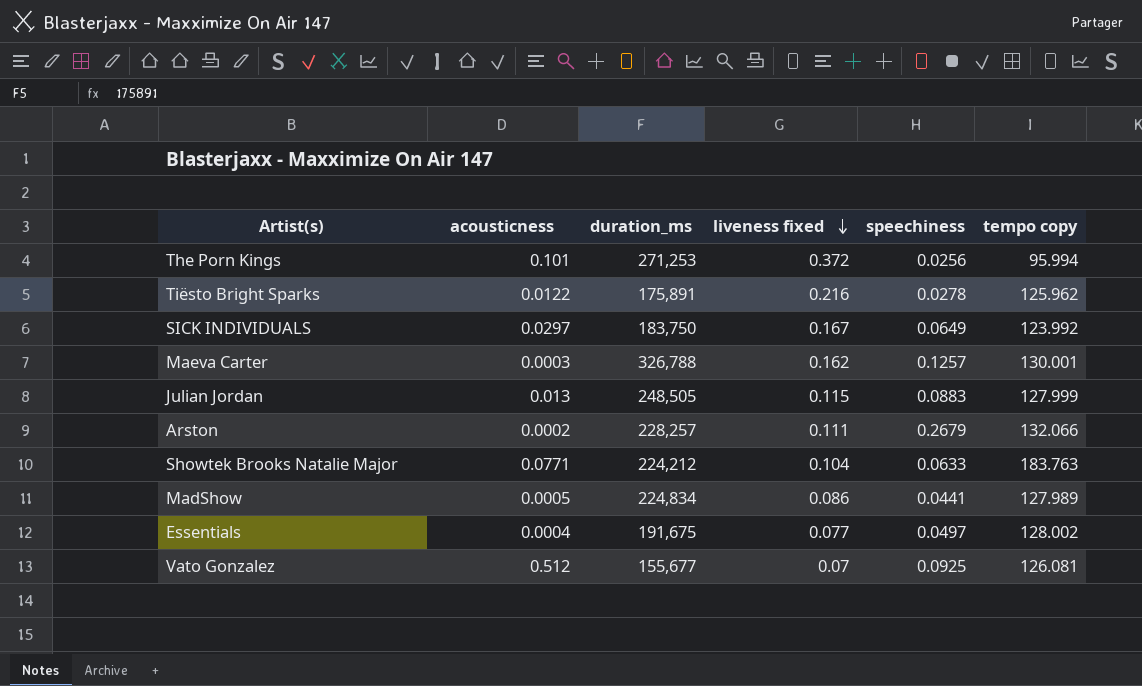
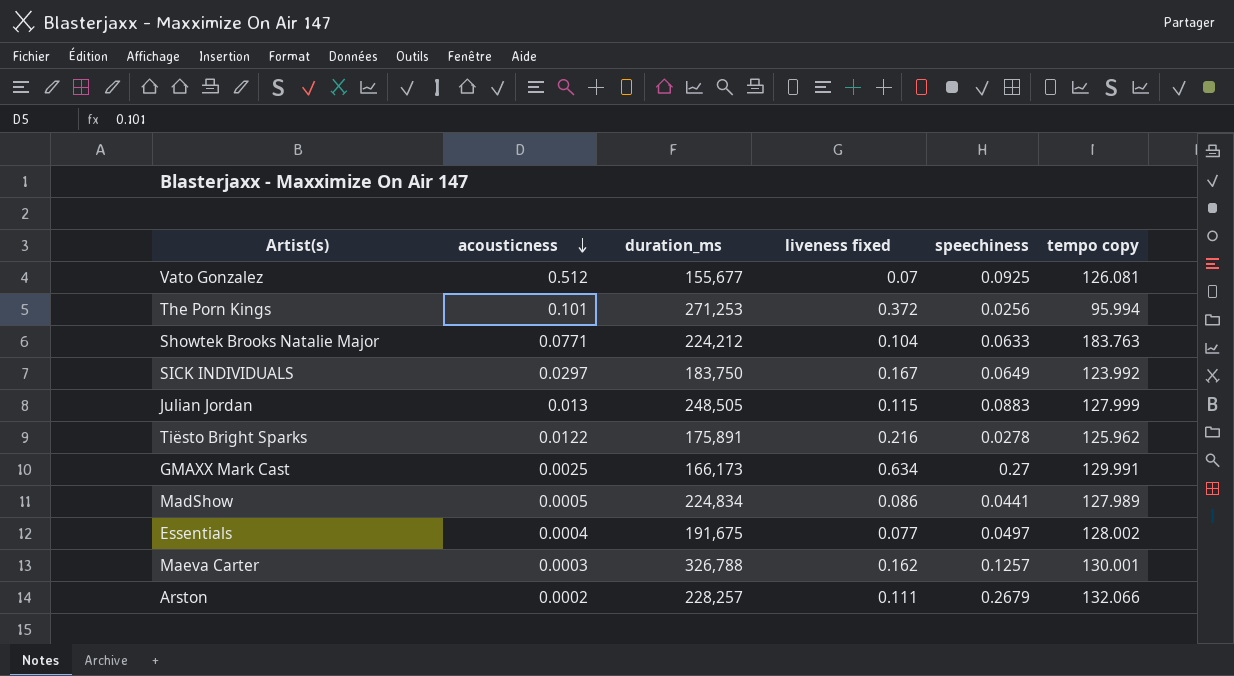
row order: liveness fixed descending -> acousticness descending
row GMAXX Mark Cast: none -> 0.0025 | 166,173 | 0.634 | 0.27 | 129.991

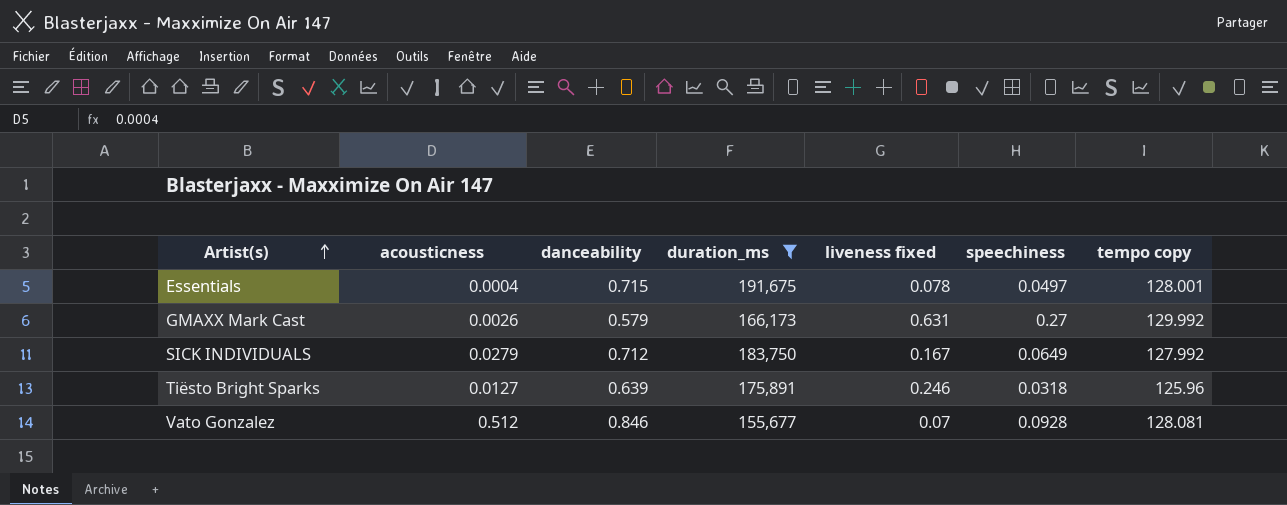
filter: none -> duration_ms <= 191,675
row order: acousticness descending -> Artist(s) ascending
column danceability | position: none -> 3
Essentials | liveness fixed: 0.077 -> 0.078
Essentials | tempo copy: 128.002 -> 128.001
GMAXX Mark Cast | acousticness: 0.0025 -> 0.0026
GMAXX Mark Cast | liveness fixed: 0.634 -> 0.631
GMAXX Mark Cast | tempo copy: 129.991 -> 129.992
SICK INDIVIDUALS | acousticness: 0.0297 -> 0.0279
SICK INDIVIDUALS | tempo copy: 123.992 -> 127.992
Tiësto Bright Sparks | acousticness: 0.0122 -> 0.0127
Tiësto Bright Sparks | liveness fixed: 0.216 -> 0.246
Tiësto Bright Sparks | speechiness: 0.0278 -> 0.0318
Tiësto Bright Sparks | tempo copy: 125.962 -> 125.96
Vato Gonzalez | speechiness: 0.0925 -> 0.0928
Vato Gonzalez | tempo copy: 126.081 -> 128.081

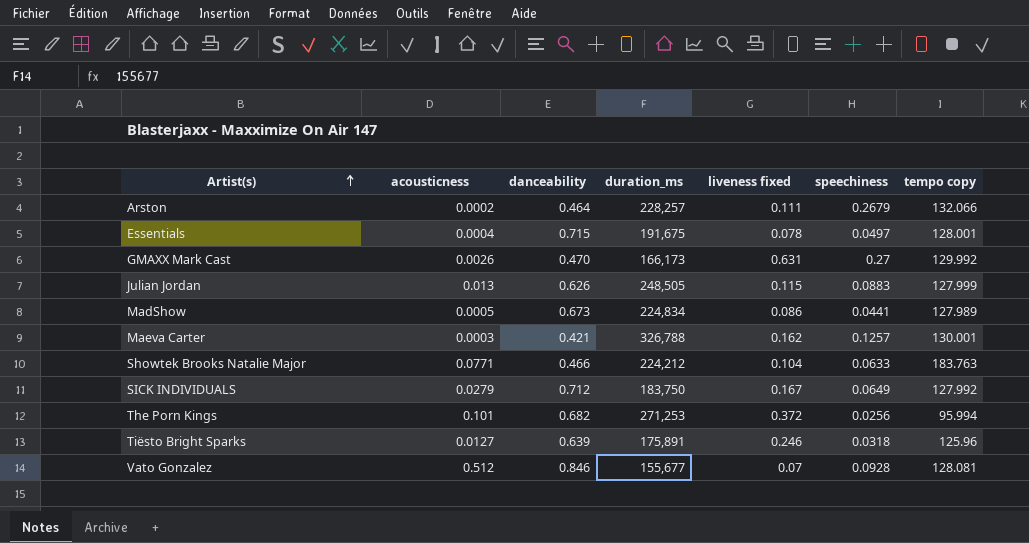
filter: duration_ms <= 191,675 -> none
GMAXX Mark Cast | danceability: 0.579 -> 0.470

